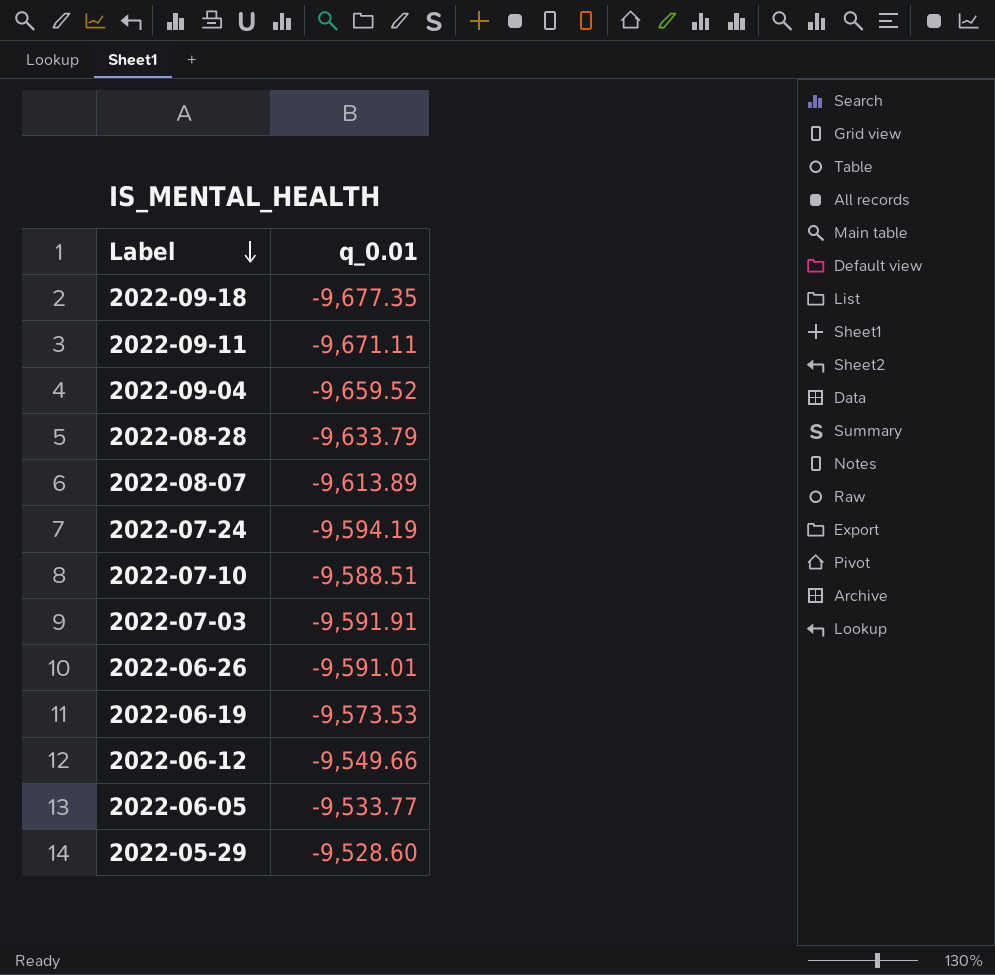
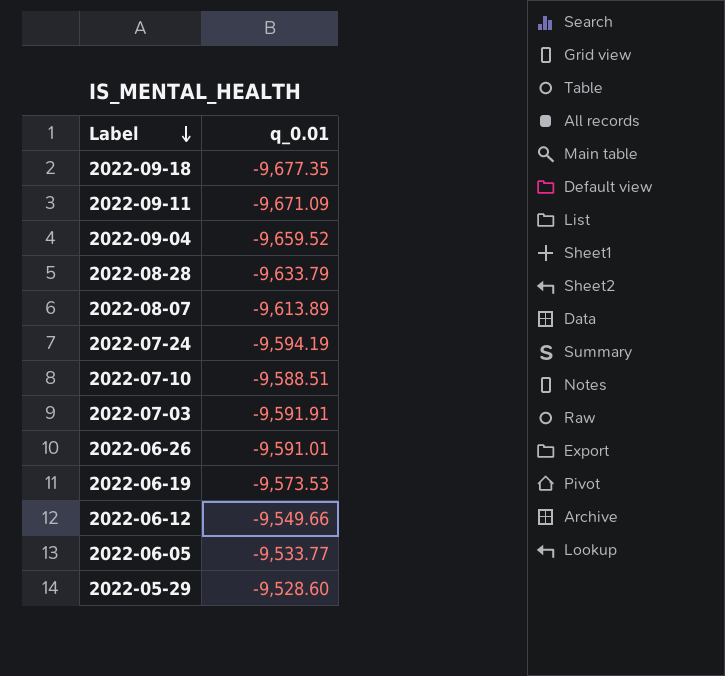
2022-09-11 | q_0.01: -9,671.11 -> -9,671.09

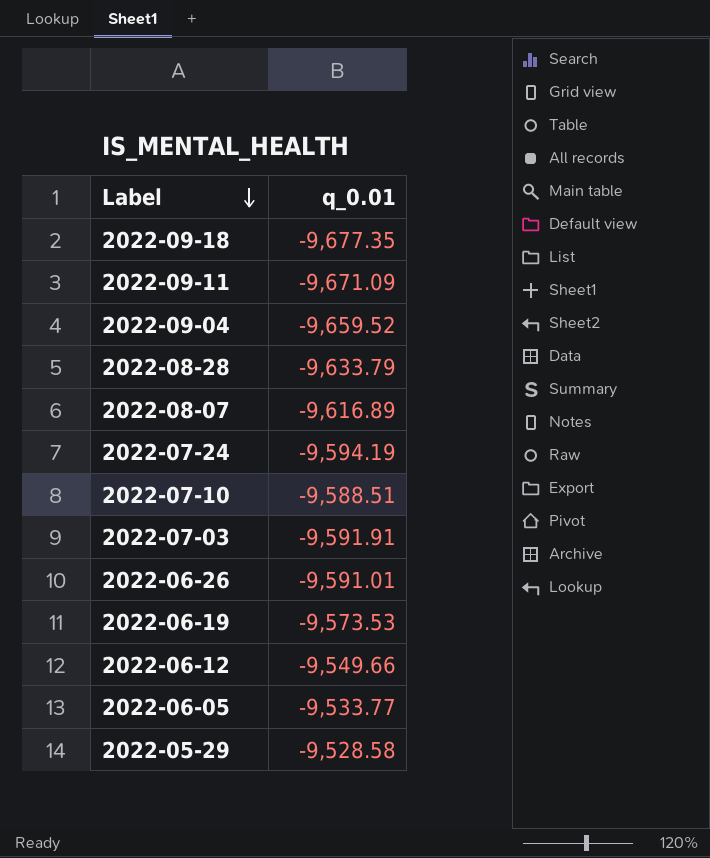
2022-08-07 | q_0.01: -9,613.89 -> -9,616.89
2022-05-29 | q_0.01: -9,528.60 -> -9,528.58

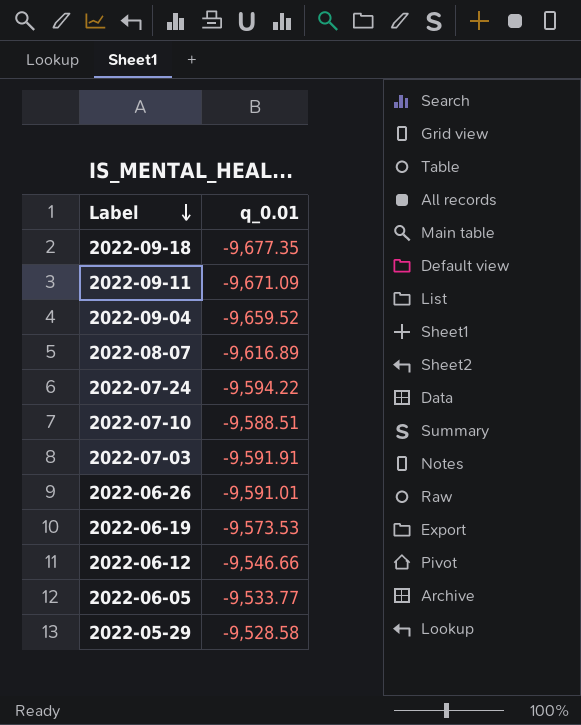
row 2022-08-28: -9,633.79 -> none
2022-07-24 | q_0.01: -9,594.19 -> -9,594.22
2022-06-12 | q_0.01: -9,549.66 -> -9,546.66

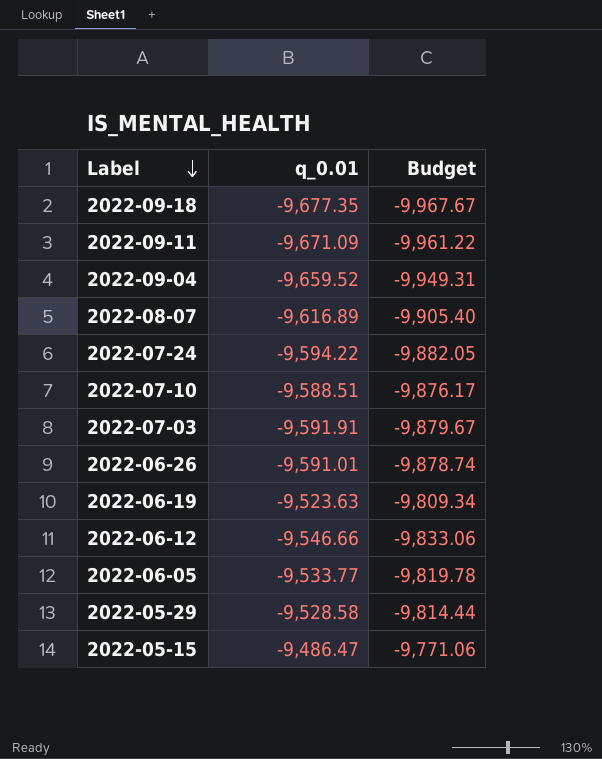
column Budget | formula: none -> [q_0.01] * 1.03
2022-06-19 | q_0.01: -9,573.53 -> -9,523.63
row 2022-05-15: none -> -9,486.47 | -9,771.06

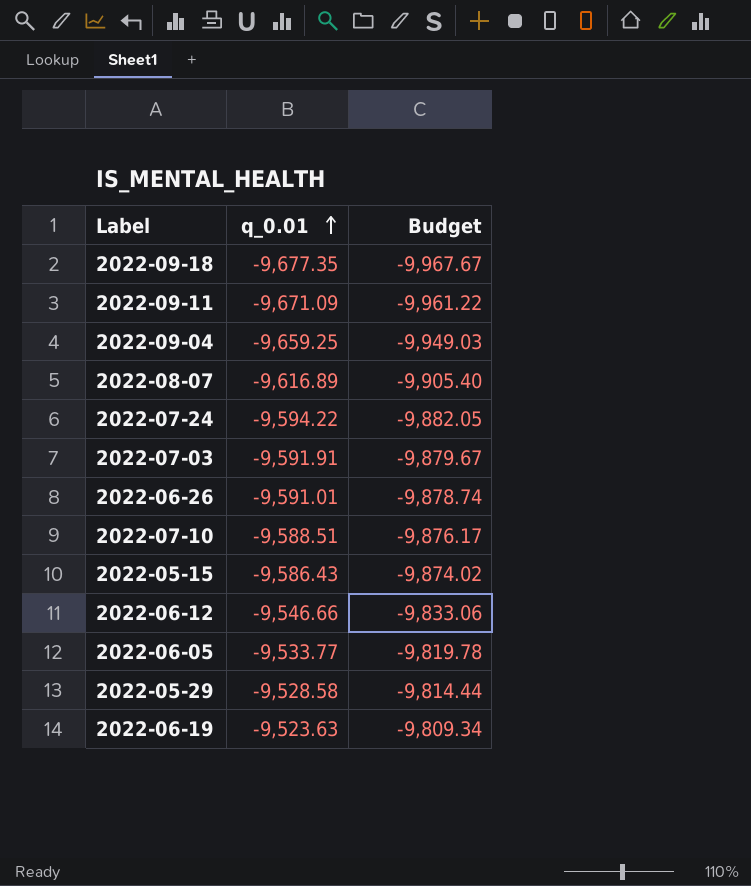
row order: Label descending -> q_0.01 ascending
2022-09-04 | q_0.01: -9,659.52 -> -9,659.25
2022-09-04 | Budget: -9,949.31 -> -9,949.03
2022-05-15 | q_0.01: -9,486.47 -> -9,586.43
2022-05-15 | Budget: -9,771.06 -> -9,874.02

